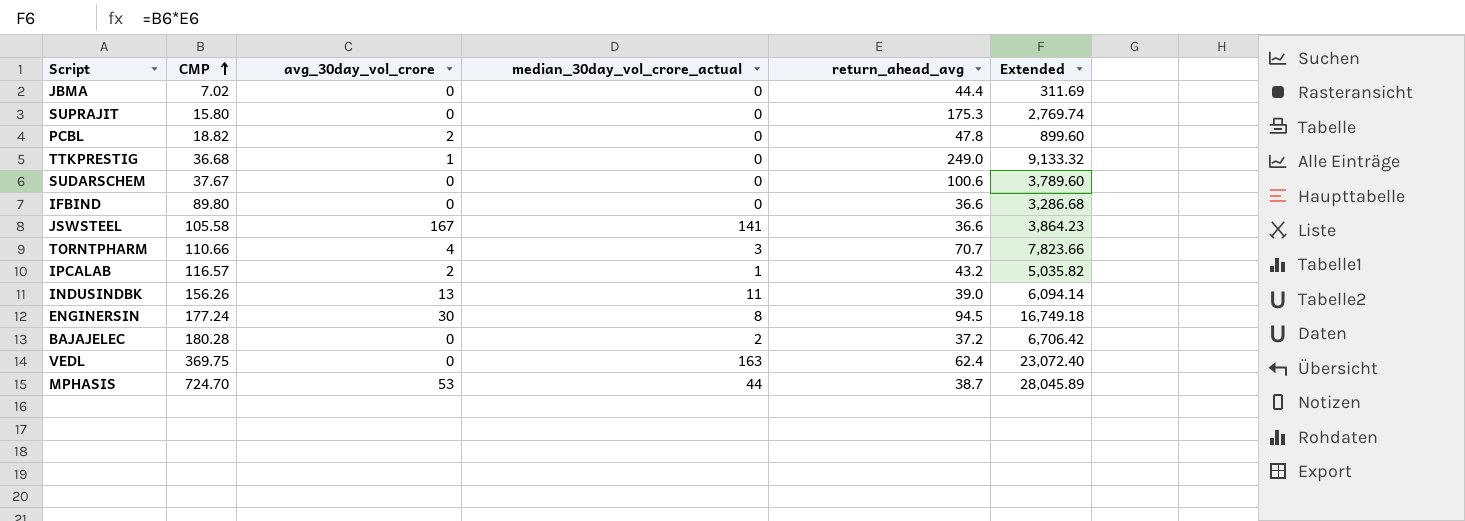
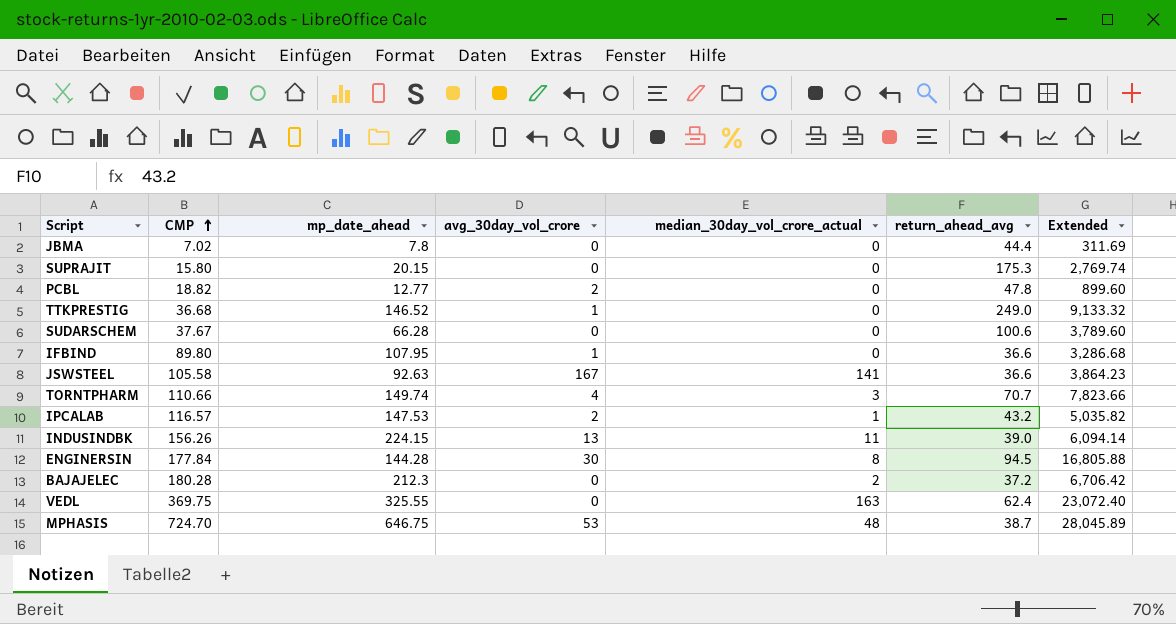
column mp_date_ahead | position: none -> 3
IFBIND | avg_30day_vol_crore: 0 -> 1
ENGINERSIN | CMP: 177.24 -> 177.84
ENGINERSIN | Extended: 16,749.18 -> 16,805.88
MPHASIS | median_30day_vol_crore_actual: 44 -> 48

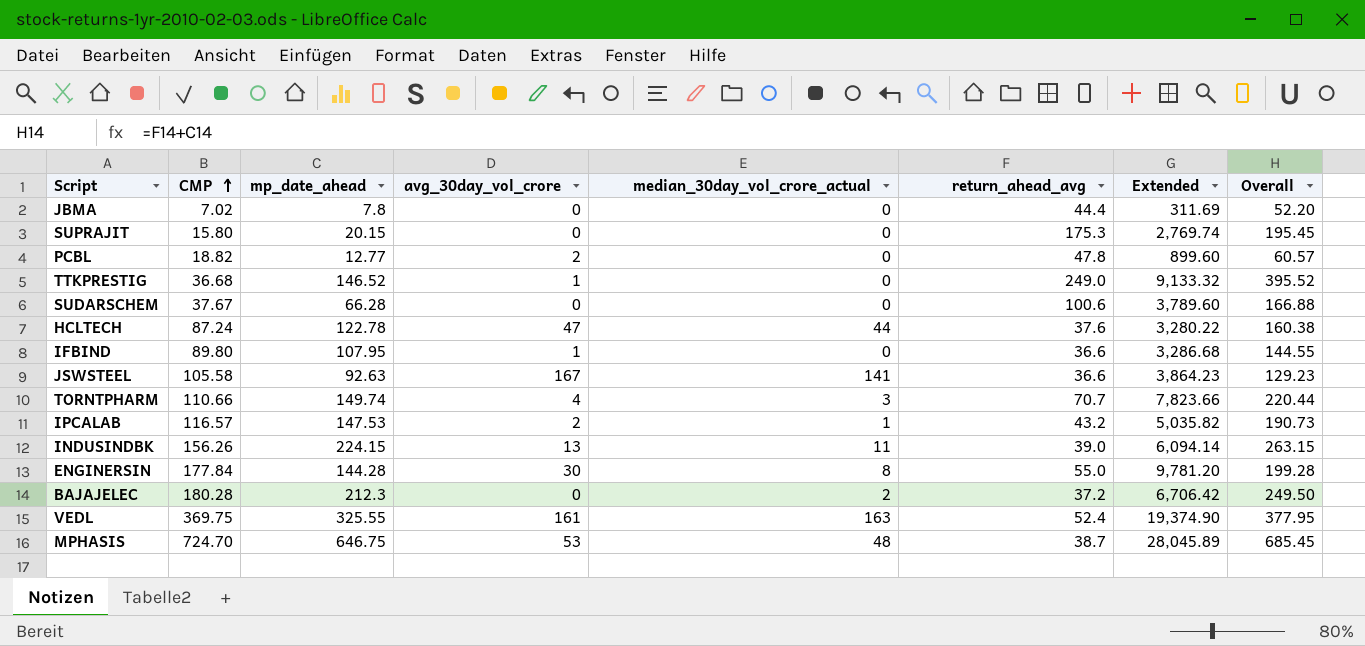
column Overall | formula: none -> [mp_date_ahead] + [return_ahead_avg]
row HCLTECH: none -> 87.24 | 122.78 | 47 | 44 | 37.6 | 3,280.22 | 160.38
ENGINERSIN | return_ahead_avg: 94.5 -> 55.0
ENGINERSIN | Extended: 16,805.88 -> 9,781.20
VEDL | avg_30day_vol_crore: 0 -> 161
VEDL | return_ahead_avg: 62.4 -> 52.4
VEDL | Extended: 23,072.40 -> 19,374.90

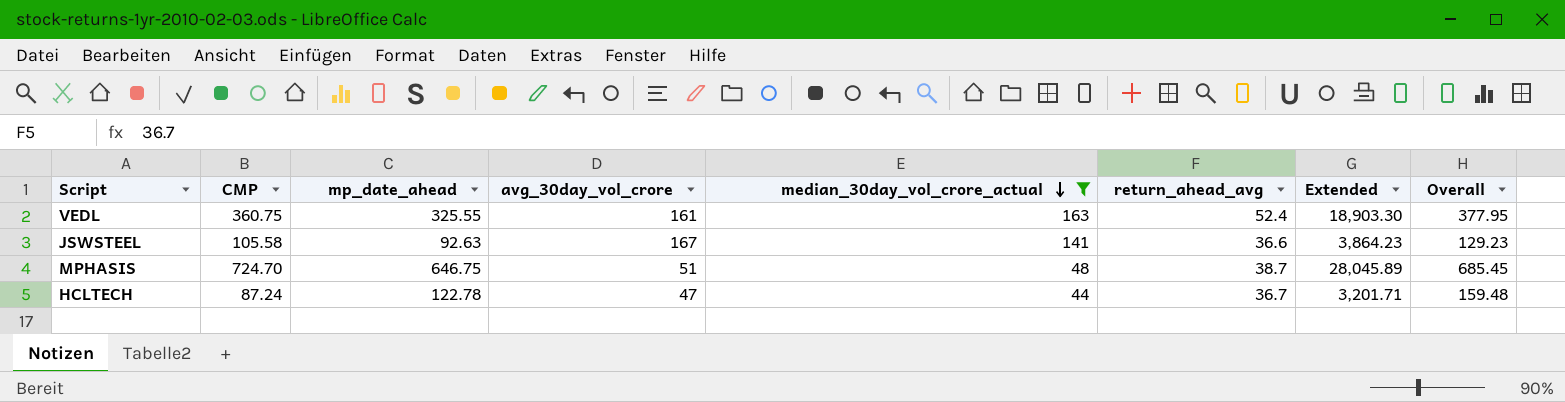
filter: none -> median_30day_vol_crore_actual >= 44
row order: CMP ascending -> median_30day_vol_crore_actual descending
VEDL | CMP: 369.75 -> 360.75
VEDL | Extended: 19,374.90 -> 18,903.30
MPHASIS | avg_30day_vol_crore: 53 -> 51
HCLTECH | return_ahead_avg: 37.6 -> 36.7
HCLTECH | Extended: 3,280.22 -> 3,201.71
HCLTECH | Overall: 160.38 -> 159.48

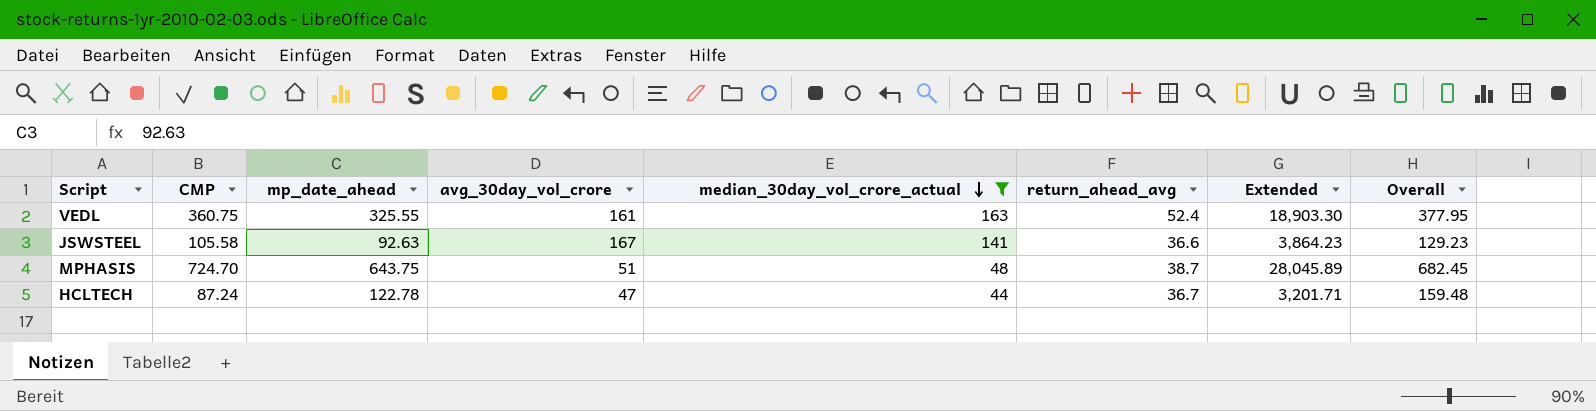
MPHASIS | mp_date_ahead: 646.75 -> 643.75
MPHASIS | Overall: 685.45 -> 682.45

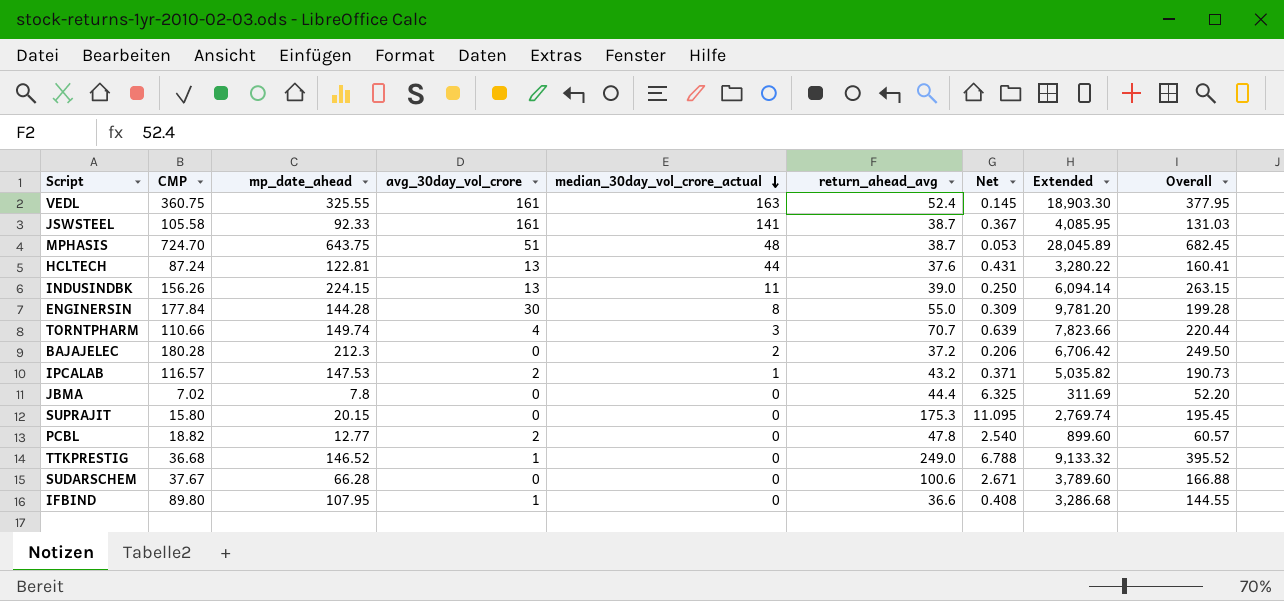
filter: median_30day_vol_crore_actual >= 44 -> none
column Net | formula: none -> [return_ahead_avg] / [CMP]
JSWSTEEL | mp_date_ahead: 92.63 -> 92.33
JSWSTEEL | avg_30day_vol_crore: 167 -> 161
JSWSTEEL | return_ahead_avg: 36.6 -> 38.7
JSWSTEEL | Extended: 3,864.23 -> 4,085.95
JSWSTEEL | Overall: 129.23 -> 131.03
HCLTECH | mp_date_ahead: 122.78 -> 122.81
HCLTECH | avg_30day_vol_crore: 47 -> 13
HCLTECH | return_ahead_avg: 36.7 -> 37.6
HCLTECH | Extended: 3,201.71 -> 3,280.22
HCLTECH | Overall: 159.48 -> 160.41

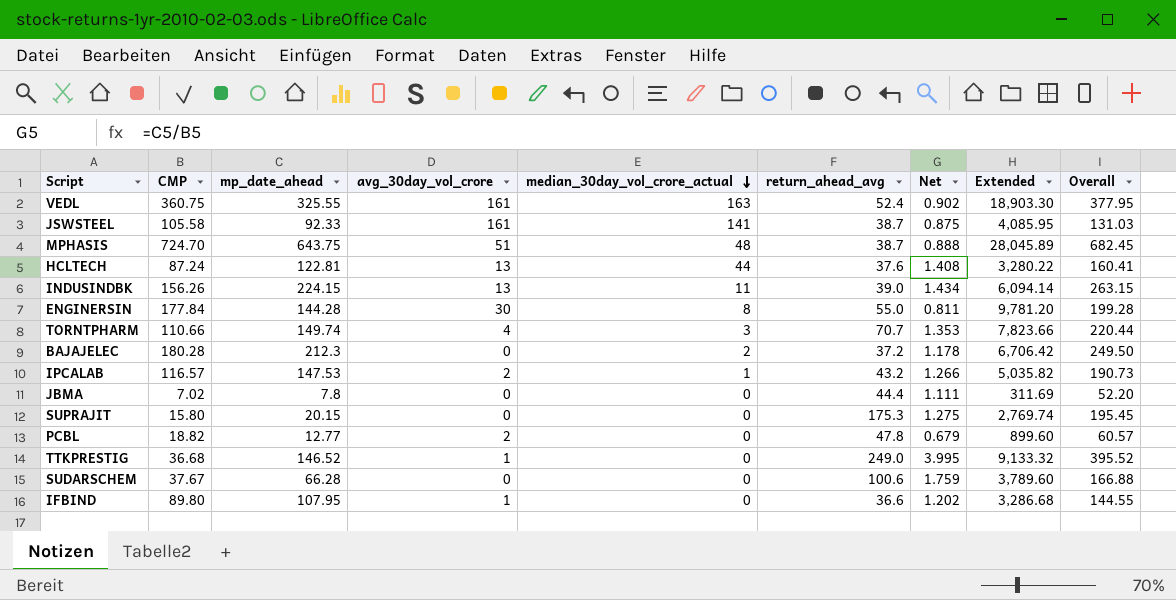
column Net | formula: [return_ahead_avg] / [CMP] -> [mp_date_ahead] / [CMP]

